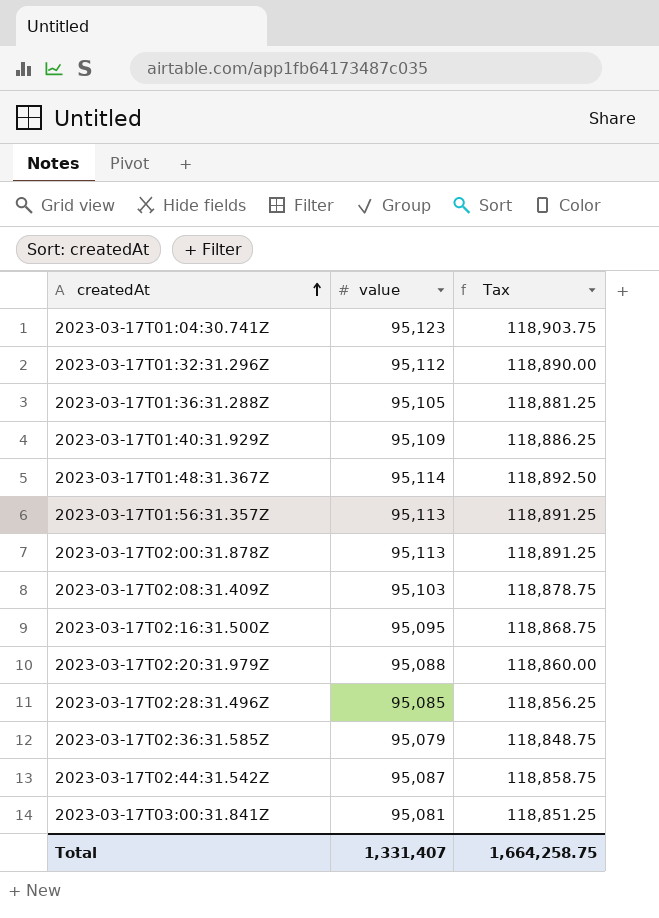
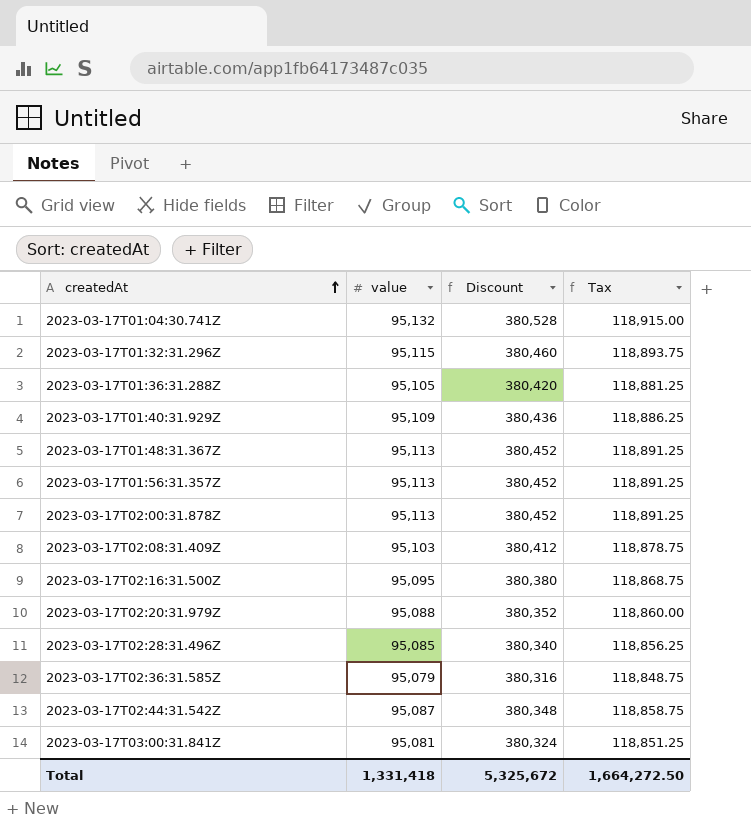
column Discount | formula: none -> [value] * 4
2023-03-17T01:04:30.741Z | value: 95,123 -> 95,132
2023-03-17T01:04:30.741Z | Tax: 118,903.75 -> 118,915.00
2023-03-17T01:32:31.296Z | value: 95,112 -> 95,115
2023-03-17T01:32:31.296Z | Tax: 118,890.00 -> 118,893.75
2023-03-17T01:48:31.367Z | value: 95,114 -> 95,113
2023-03-17T01:48:31.367Z | Tax: 118,892.50 -> 118,891.25
Total | value: 1,331,407 -> 1,331,418
Total | Tax: 1,664,258.75 -> 1,664,272.50

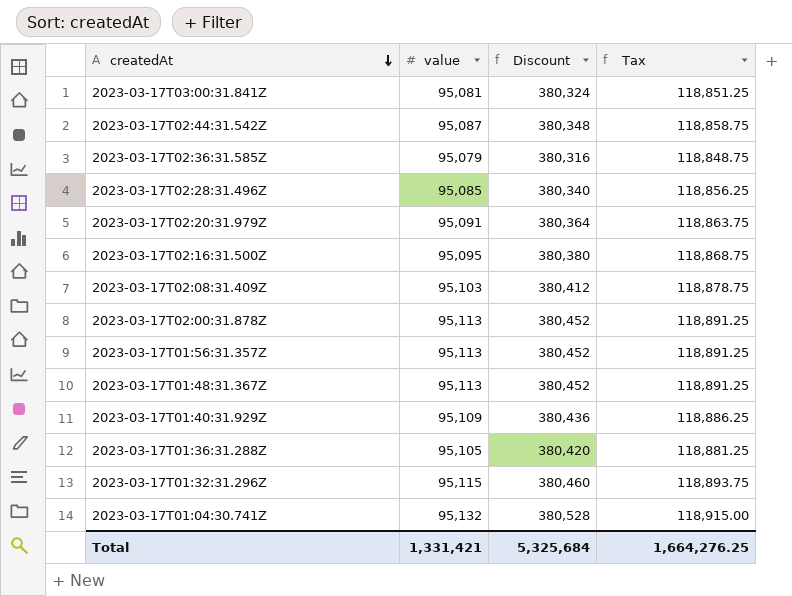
row order: createdAt ascending -> createdAt descending
2023-03-17T02:20:31.979Z | value: 95,088 -> 95,091
2023-03-17T02:20:31.979Z | Discount: 380,352 -> 380,364
2023-03-17T02:20:31.979Z | Tax: 118,860.00 -> 118,863.75
Total | value: 1,331,418 -> 1,331,421
Total | Discount: 5,325,672 -> 5,325,684
Total | Tax: 1,664,272.50 -> 1,664,276.25

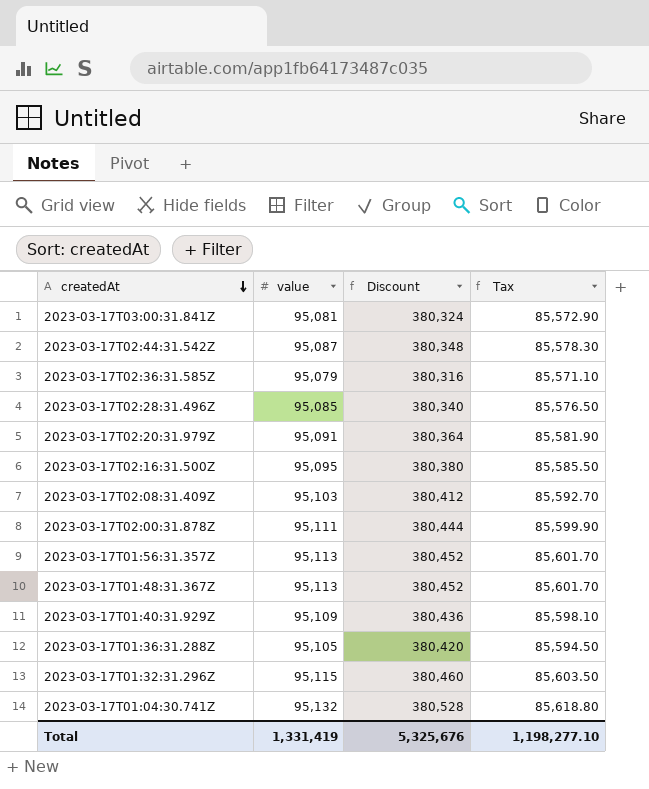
column Tax | formula: [value] * 1.25 -> [value] * 0.9
2023-03-17T02:00:31.878Z | value: 95,113 -> 95,111
2023-03-17T02:00:31.878Z | Discount: 380,452 -> 380,444
Total | value: 1,331,421 -> 1,331,419
Total | Discount: 5,325,684 -> 5,325,676
Total | Tax: 1,664,276.25 -> 1,198,277.10

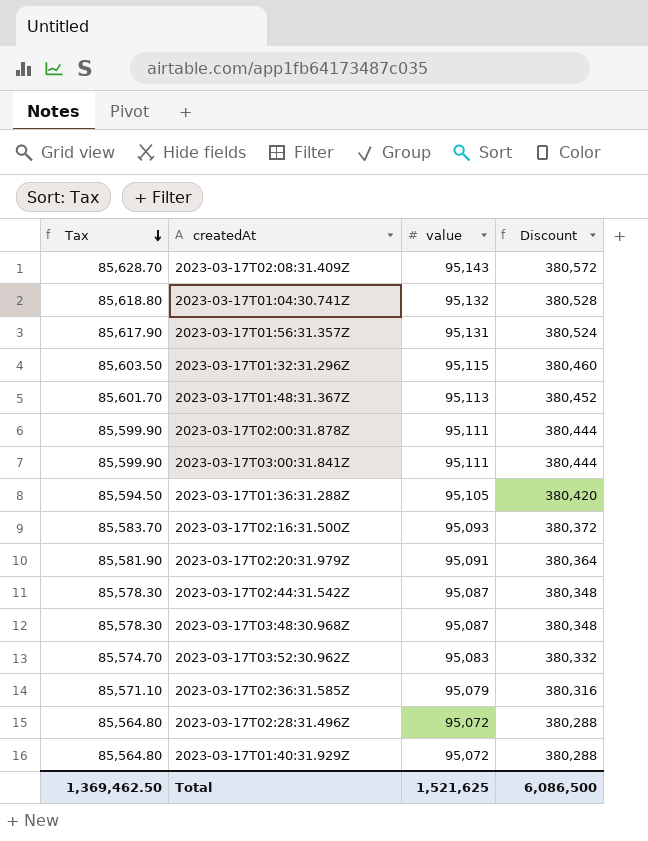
row order: createdAt descending -> Tax descending
column Tax | position: 4 -> 1
2023-03-17T02:08:31.409Z | Tax: 85,592.70 -> 85,628.70
2023-03-17T02:08:31.409Z | value: 95,103 -> 95,143
2023-03-17T02:08:31.409Z | Discount: 380,412 -> 380,572
2023-03-17T01:56:31.357Z | Tax: 85,601.70 -> 85,617.90
2023-03-17T01:56:31.357Z | value: 95,113 -> 95,131
2023-03-17T01:56:31.357Z | Discount: 380,452 -> 380,524
2023-03-17T03:00:31.841Z | Tax: 85,572.90 -> 85,599.90
2023-03-17T03:00:31.841Z | value: 95,081 -> 95,111
2023-03-17T03:00:31.841Z | Discount: 380,324 -> 380,444
2023-03-17T02:16:31.500Z | Tax: 85,585.50 -> 85,583.70
2023-03-17T02:16:31.500Z | value: 95,095 -> 95,093
2023-03-17T02:16:31.500Z | Discount: 380,380 -> 380,372
row 2023-03-17T03:48:30.968Z: none -> 85,578.30 | 95,087 | 380,348
row 2023-03-17T03:52:30.962Z: none -> 85,574.70 | 95,083 | 380,332
2023-03-17T02:28:31.496Z | Tax: 85,576.50 -> 85,564.80
2023-03-17T02:28:31.496Z | value: 95,085 -> 95,072
2023-03-17T02:28:31.496Z | Discount: 380,340 -> 380,288
2023-03-17T01:40:31.929Z | Tax: 85,598.10 -> 85,564.80
2023-03-17T01:40:31.929Z | value: 95,109 -> 95,072
2023-03-17T01:40:31.929Z | Discount: 380,436 -> 380,288
Total | Tax: 1,198,277.10 -> 1,369,462.50
Total | value: 1,331,419 -> 1,521,625
Total | Discount: 5,325,676 -> 6,086,500

